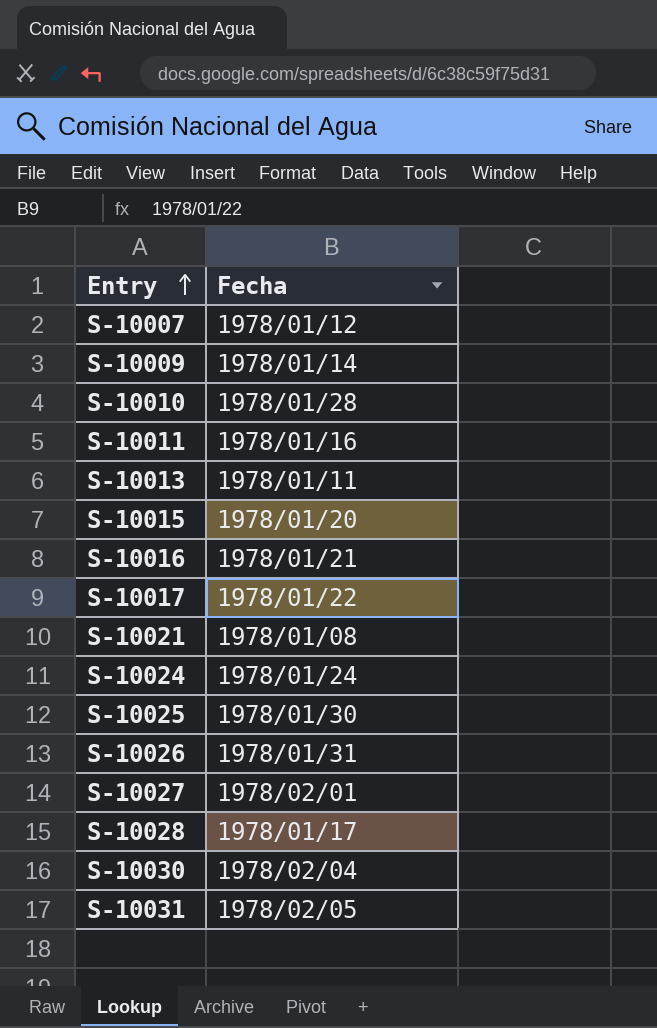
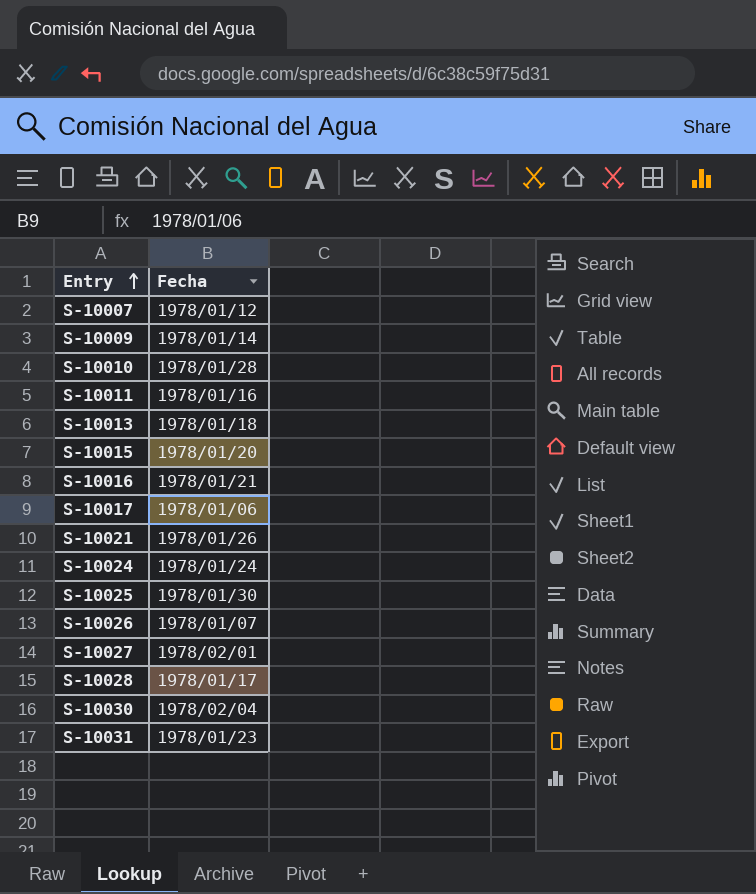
S-10013 | Fecha: 1978/01/11 -> 1978/01/18
S-10017 | Fecha: 1978/01/22 -> 1978/01/06
S-10021 | Fecha: 1978/01/08 -> 1978/01/26
S-10026 | Fecha: 1978/01/31 -> 1978/01/07
S-10031 | Fecha: 1978/02/05 -> 1978/01/23

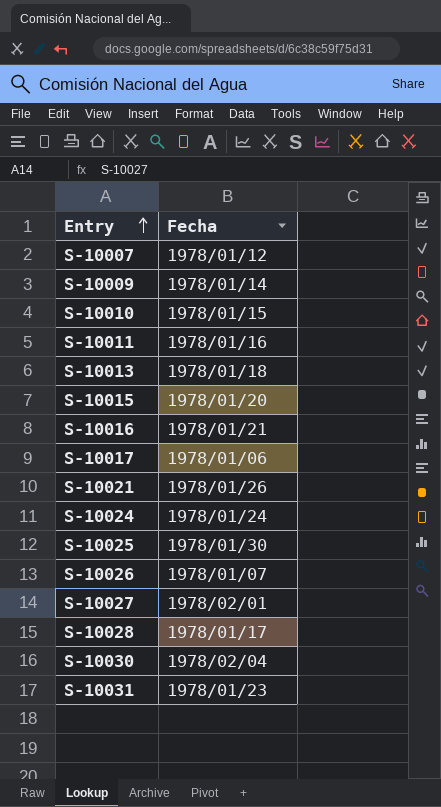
S-10010 | Fecha: 1978/01/28 -> 1978/01/15

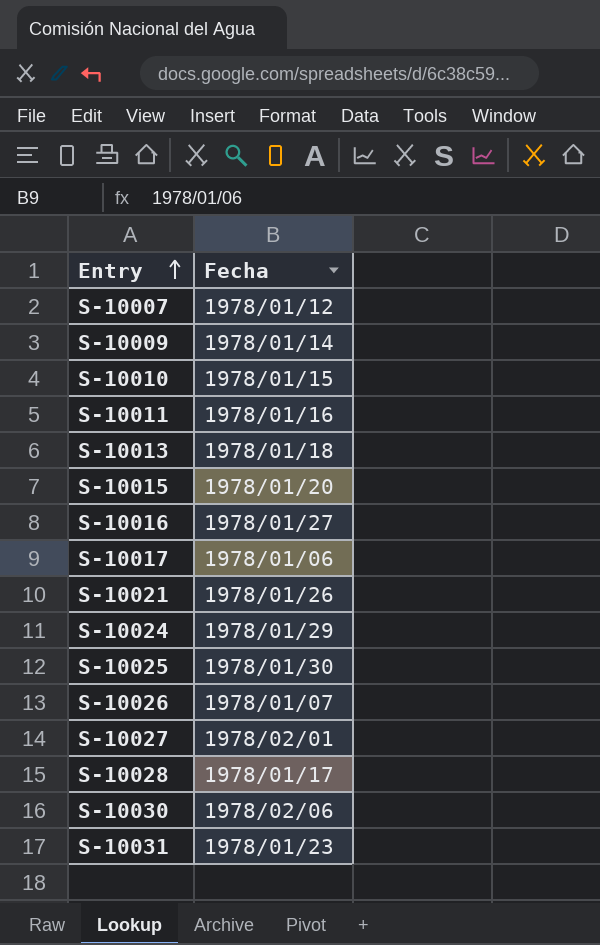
S-10016 | Fecha: 1978/01/21 -> 1978/01/27
S-10024 | Fecha: 1978/01/24 -> 1978/01/29
S-10030 | Fecha: 1978/02/04 -> 1978/02/06

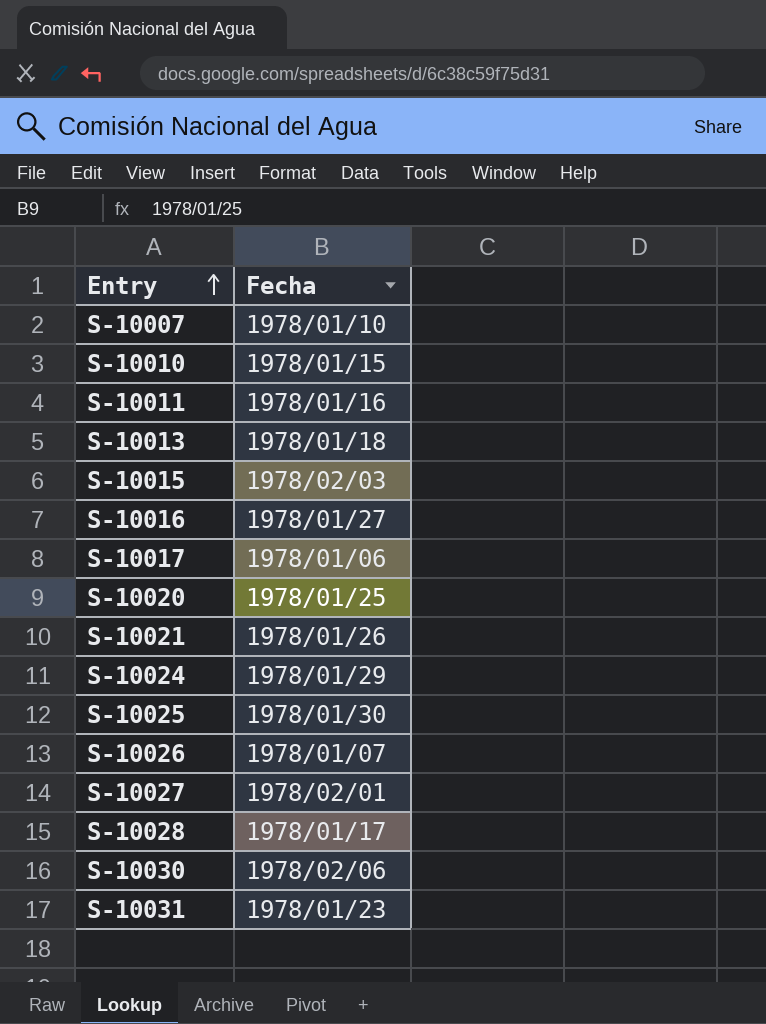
row S-10009: 1978/01/14 -> none
S-10007 | Fecha: 1978/01/12 -> 1978/01/10
S-10015 | Fecha: 1978/01/20 -> 1978/02/03
row S-10020: none -> 1978/01/25

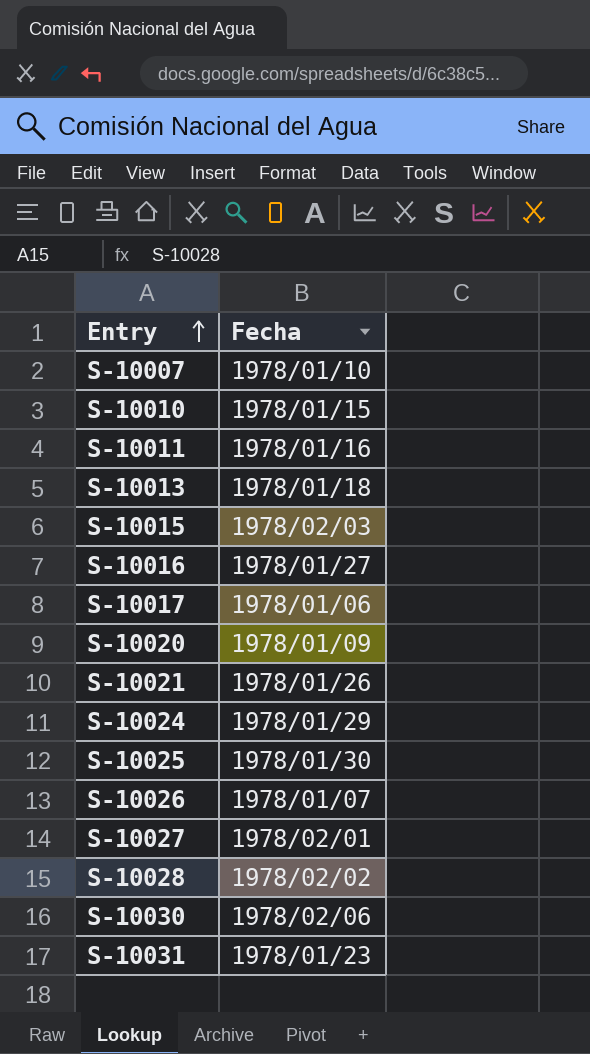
S-10020 | Fecha: 1978/01/25 -> 1978/01/09
S-10028 | Fecha: 1978/01/17 -> 1978/02/02

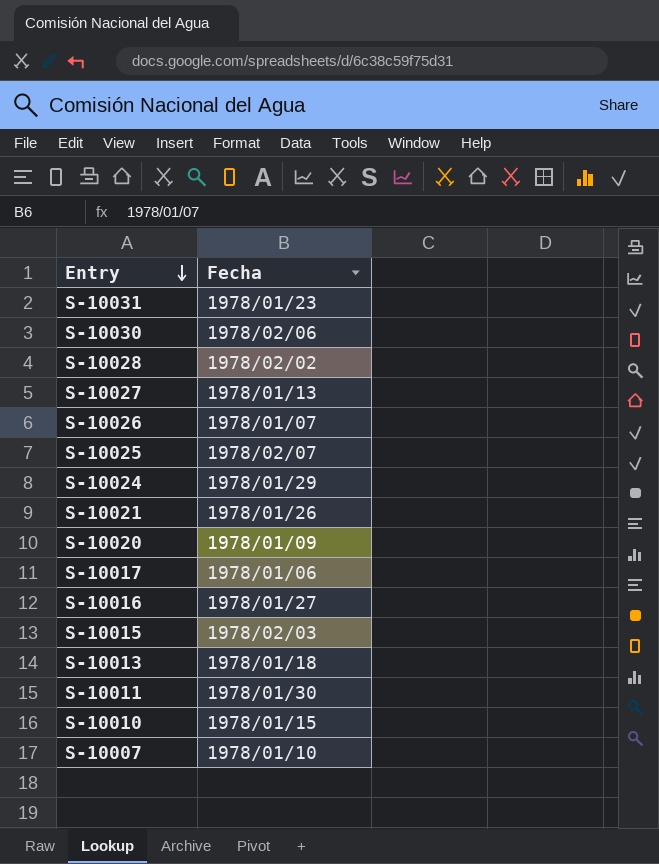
row order: Entry ascending -> Entry descending
S-10027 | Fecha: 1978/02/01 -> 1978/01/13
S-10025 | Fecha: 1978/01/30 -> 1978/02/07
S-10011 | Fecha: 1978/01/16 -> 1978/01/30

